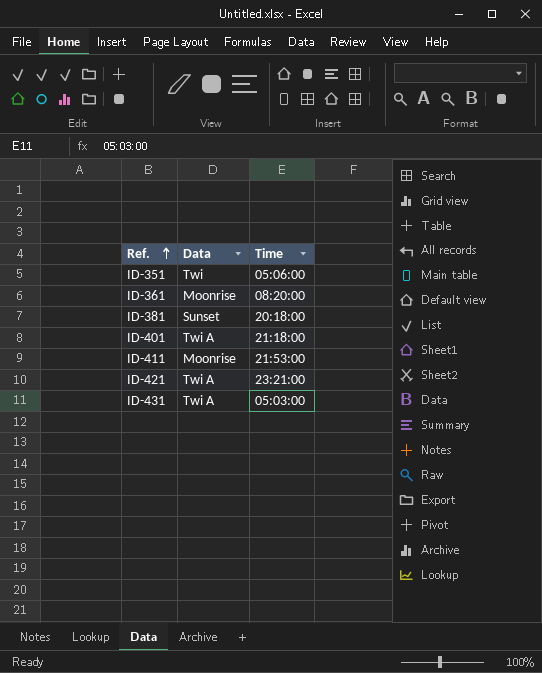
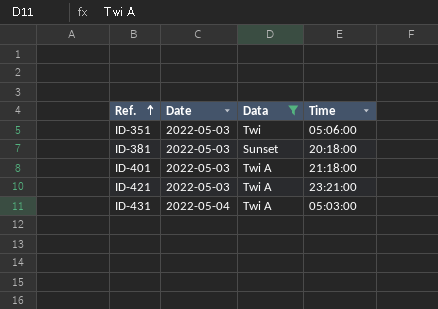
filter: none -> Data != Moonrise
column Date | position: none -> 2

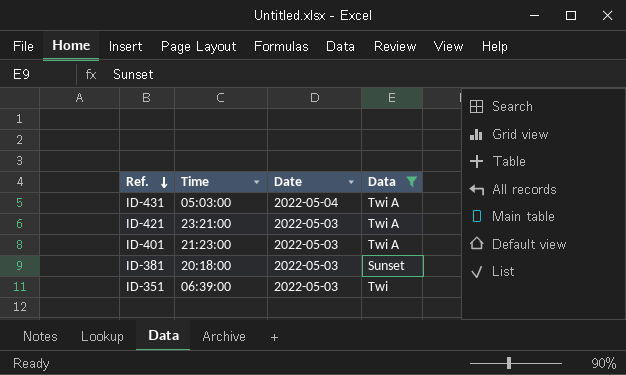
row order: Ref. ascending -> Ref. descending
column Time | position: 4 -> 2
ID-401 | Time: 21:18:00 -> 21:23:00
ID-351 | Time: 05:06:00 -> 06:39:00

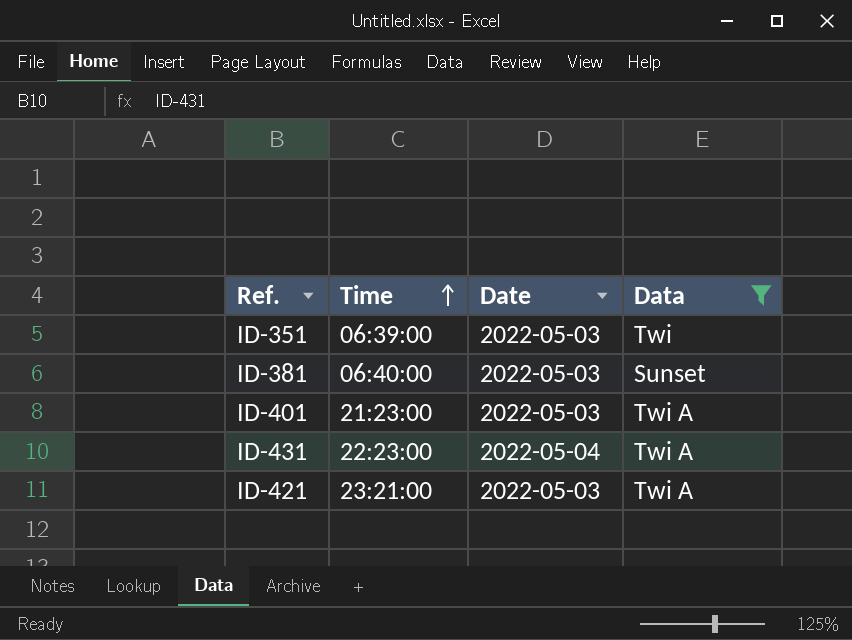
row order: Ref. descending -> Time ascending
ID-381 | Time: 20:18:00 -> 06:40:00
ID-431 | Time: 05:03:00 -> 22:23:00

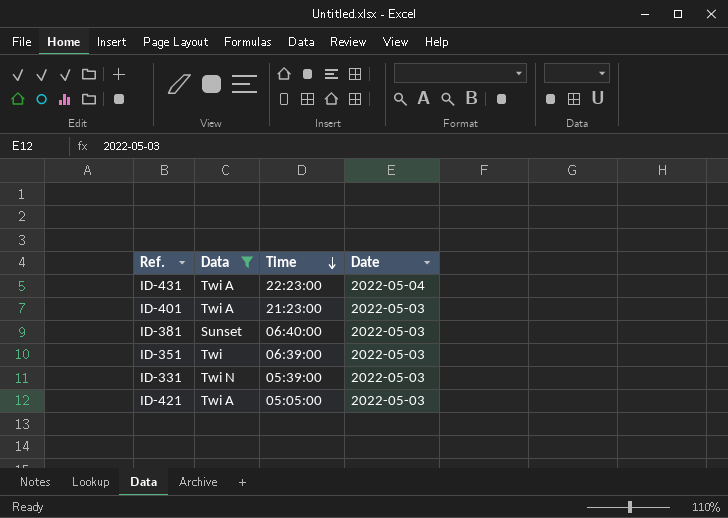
row order: Time ascending -> Time descending
column Data | position: 4 -> 2
row ID-331: none -> Twi N | 05:39:00 | 2022-05-03
ID-421 | Time: 23:21:00 -> 05:05:00

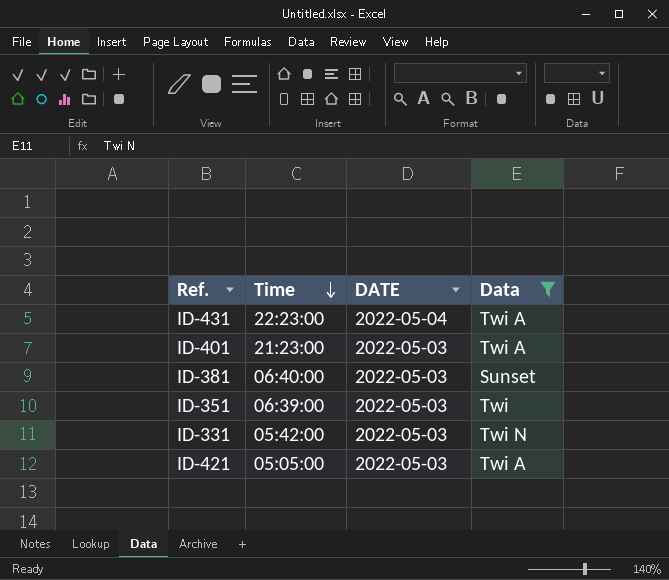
column name: Date -> DATE
column Data | position: 2 -> 4
ID-331 | Time: 05:39:00 -> 05:42:00

